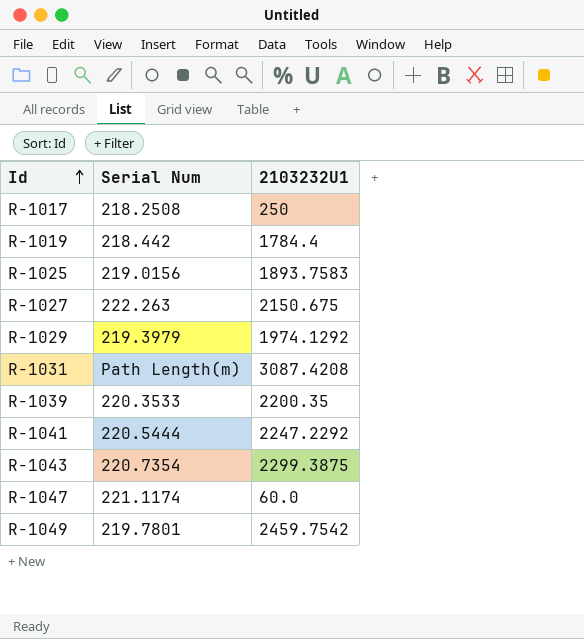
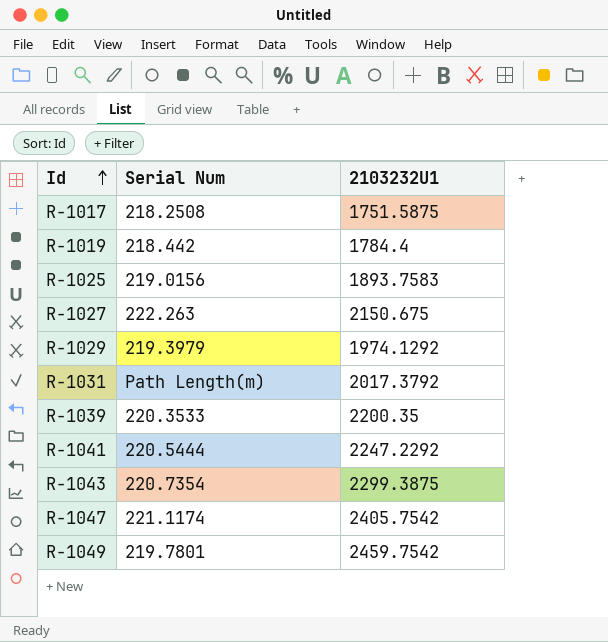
R-1017 | 2103232U1: 250 -> 1751.5875
R-1031 | 2103232U1: 3087.4208 -> 2017.3792
R-1047 | 2103232U1: 60.0 -> 2405.7542

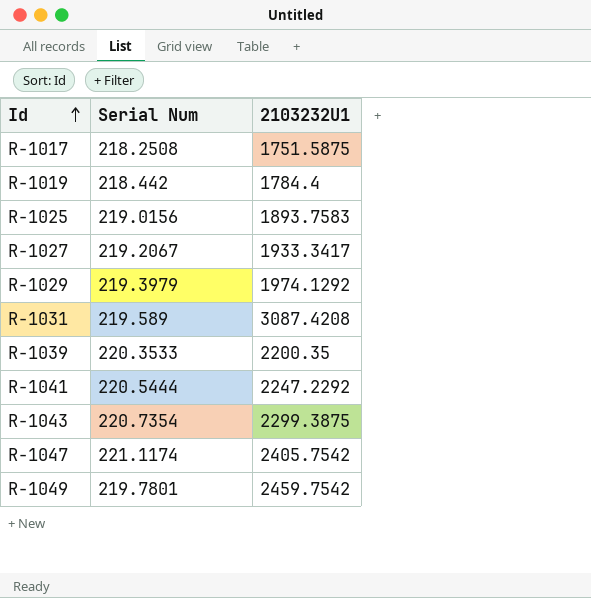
R-1027 | Serial Num: 222.263 -> 219.2067
R-1027 | 2103232U1: 2150.675 -> 1933.3417
R-1031 | Serial Num: Path Length(m) -> 219.589
R-1031 | 2103232U1: 2017.3792 -> 3087.4208

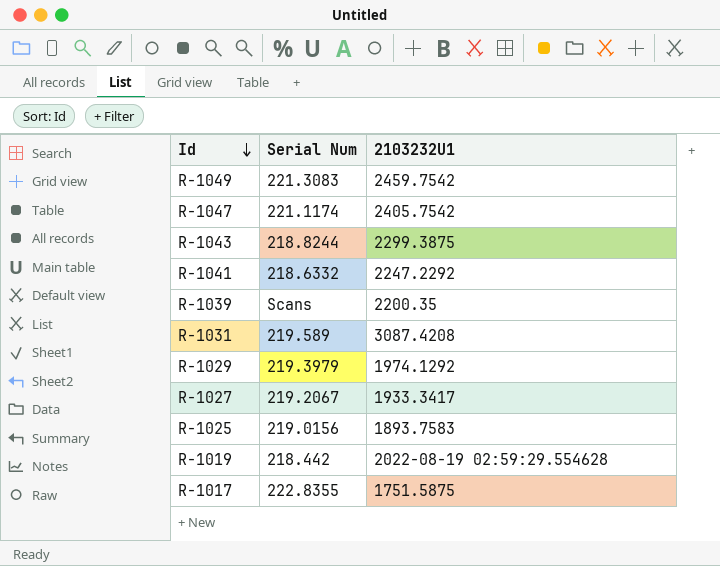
row order: Id ascending -> Id descending
R-1049 | Serial Num: 219.7801 -> 221.3083
R-1043 | Serial Num: 220.7354 -> 218.8244
R-1041 | Serial Num: 220.5444 -> 218.6332
R-1039 | Serial Num: 220.3533 -> Scans
R-1019 | 2103232U1: 1784.4 -> 2022-08-19 02:59:29.554628
R-1017 | Serial Num: 218.2508 -> 222.8355

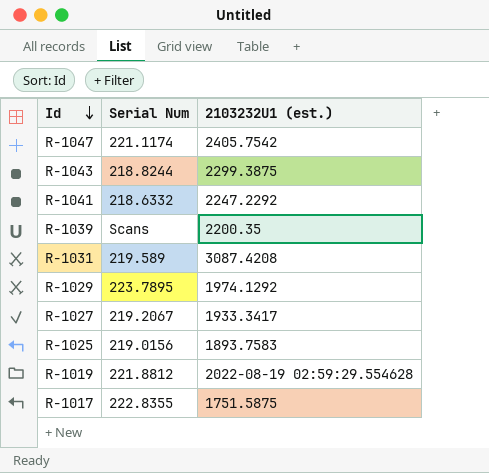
column name: 2103232U1 -> 2103232U1 (est.)
row R-1049: 221.3083 | 2459.7542 -> none
R-1029 | Serial Num: 219.3979 -> 223.7895
R-1019 | Serial Num: 218.442 -> 221.8812

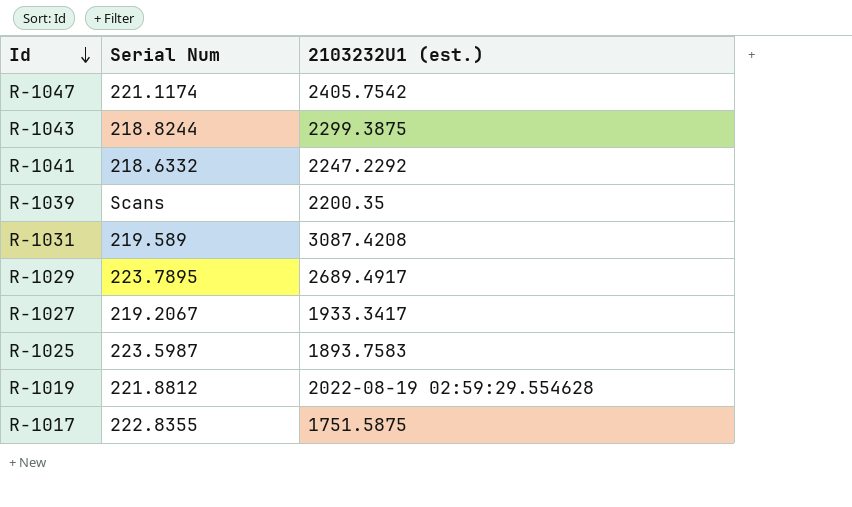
R-1029 | 2103232U1 (est.): 1974.1292 -> 2689.4917
R-1025 | Serial Num: 219.0156 -> 223.5987

